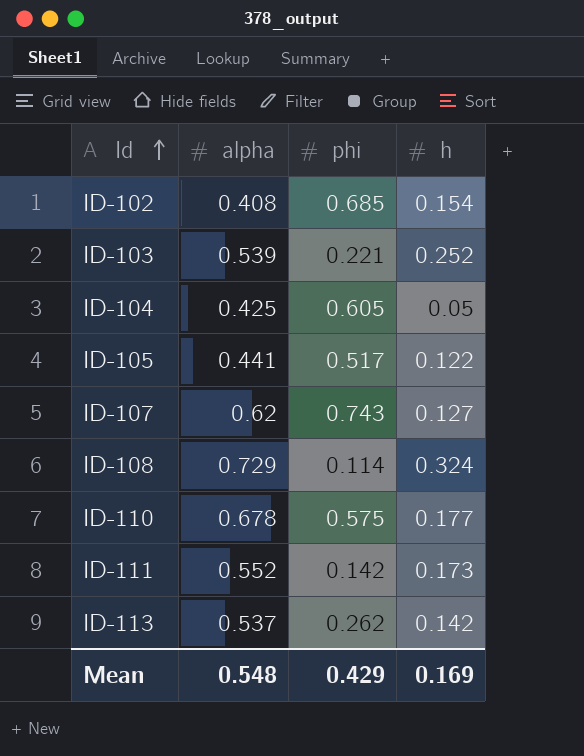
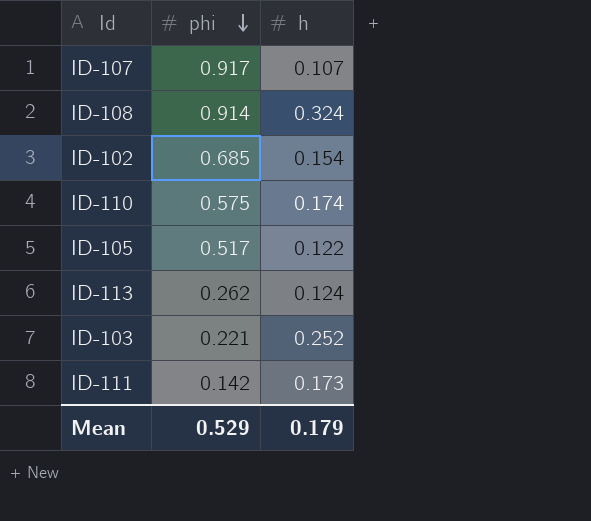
row order: Id ascending -> phi descending
column alpha | position: 2 -> none
row ID-104: 0.425 | 0.605 | 0.05 -> none
ID-107 | phi: 0.743 -> 0.917
ID-107 | h: 0.127 -> 0.107
ID-108 | phi: 0.114 -> 0.914
ID-110 | h: 0.177 -> 0.174
ID-113 | h: 0.142 -> 0.124
Mean | phi: 0.429 -> 0.529
Mean | h: 0.169 -> 0.179

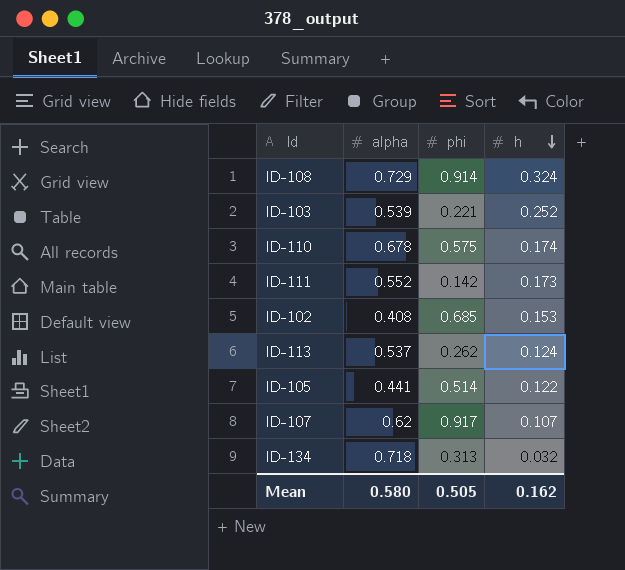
row order: phi descending -> h descending
column alpha | position: none -> 2
ID-102 | h: 0.154 -> 0.153
ID-105 | phi: 0.517 -> 0.514
row ID-134: none -> 0.718 | 0.313 | 0.032
Mean | phi: 0.529 -> 0.505
Mean | h: 0.179 -> 0.162

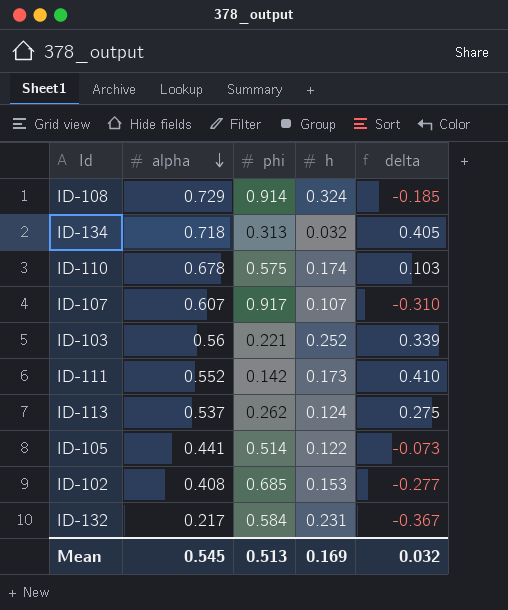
row order: h descending -> alpha descending
column delta | formula: none -> [alpha] - [phi]
ID-107 | alpha: 0.62 -> 0.607
ID-103 | alpha: 0.539 -> 0.56
row ID-132: none -> 0.217 | 0.584 | 0.231 | -0.367
Mean | alpha: 0.580 -> 0.545
Mean | phi: 0.505 -> 0.513
Mean | h: 0.162 -> 0.169

